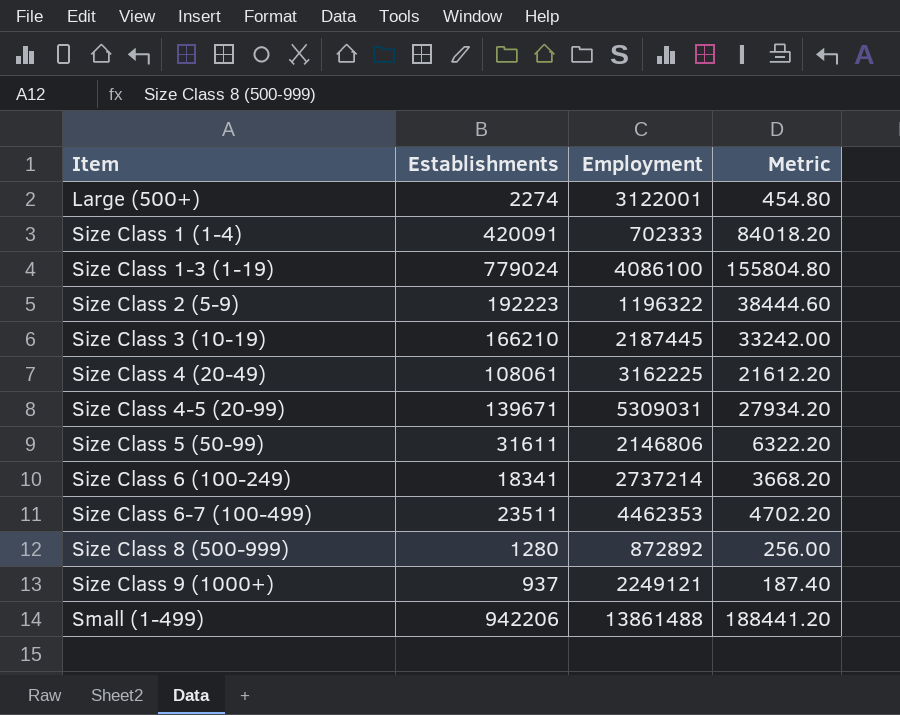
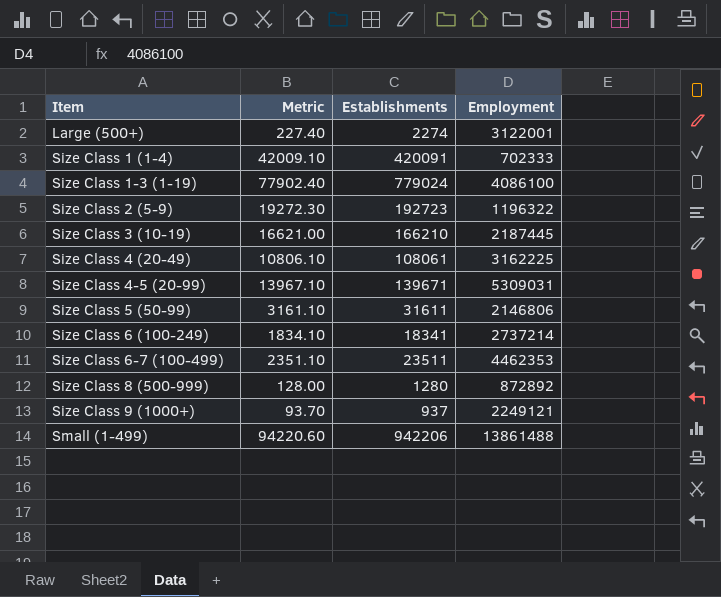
column Metric | formula: [Establishments] * 0.2 -> [Establishments] * 0.1
column Metric | position: 4 -> 2
Size Class 2 (5-9) | Establishments: 192223 -> 192723

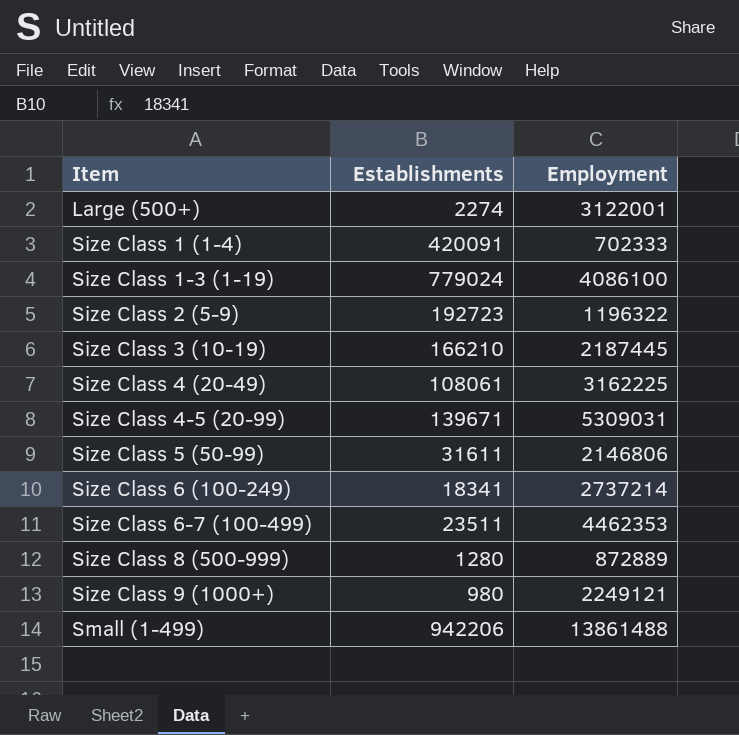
column Metric | formula: [Establishments] * 0.1 -> none
Size Class 8 (500-999) | Employment: 872892 -> 872889
Size Class 9 (1000+) | Establishments: 937 -> 980

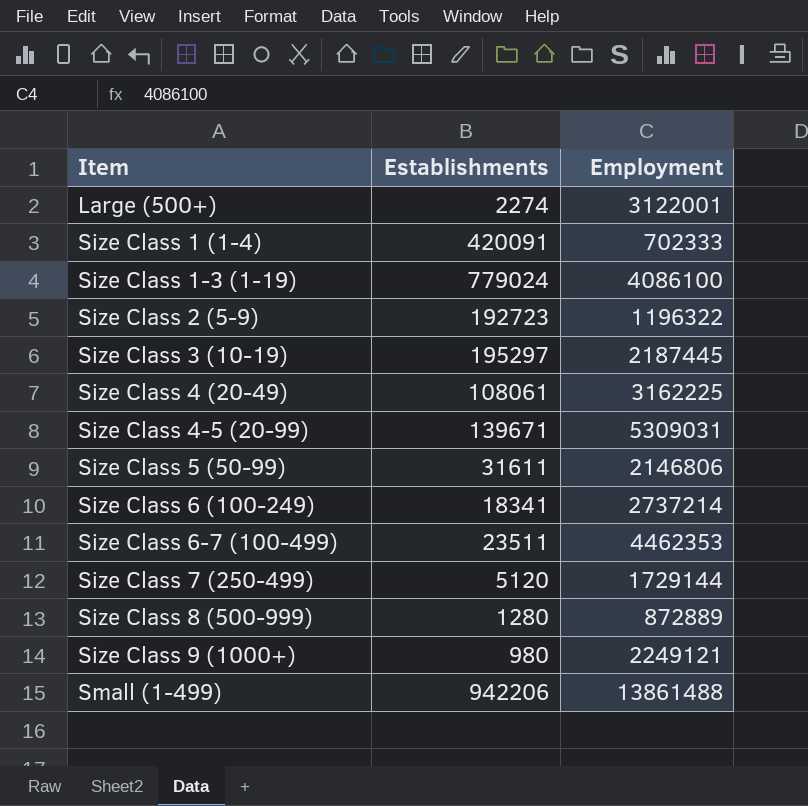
Size Class 3 (10-19) | Establishments: 166210 -> 195297
row Size Class 7 (250-499): none -> 5120 | 1729144

